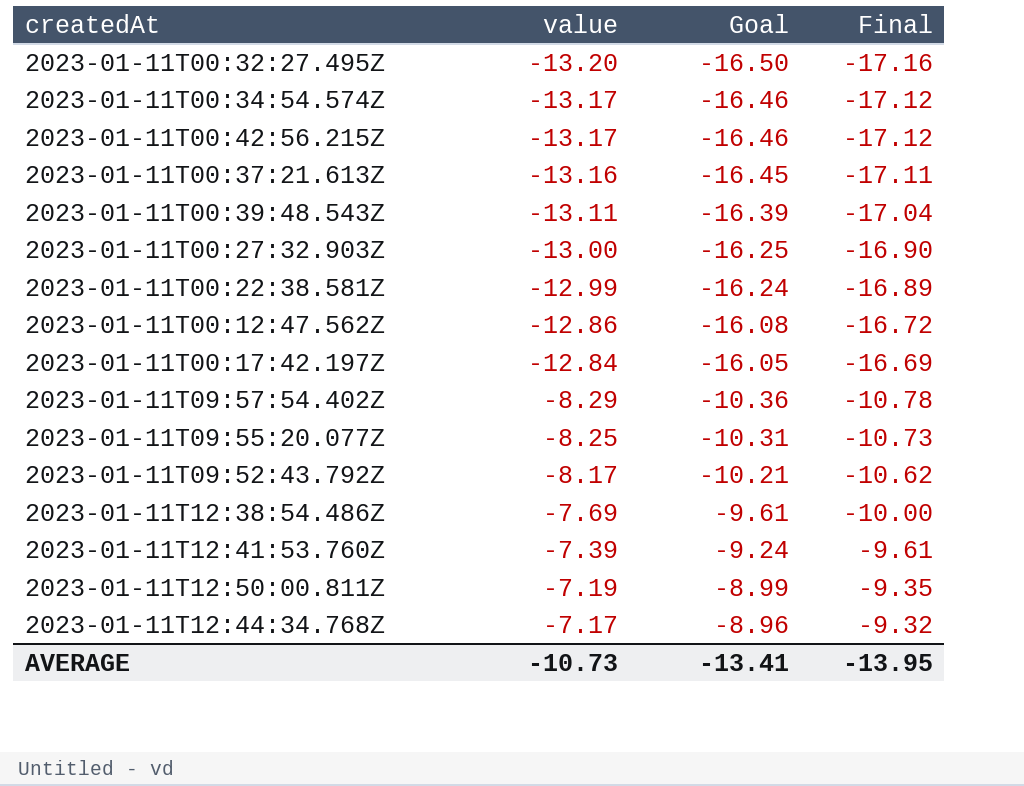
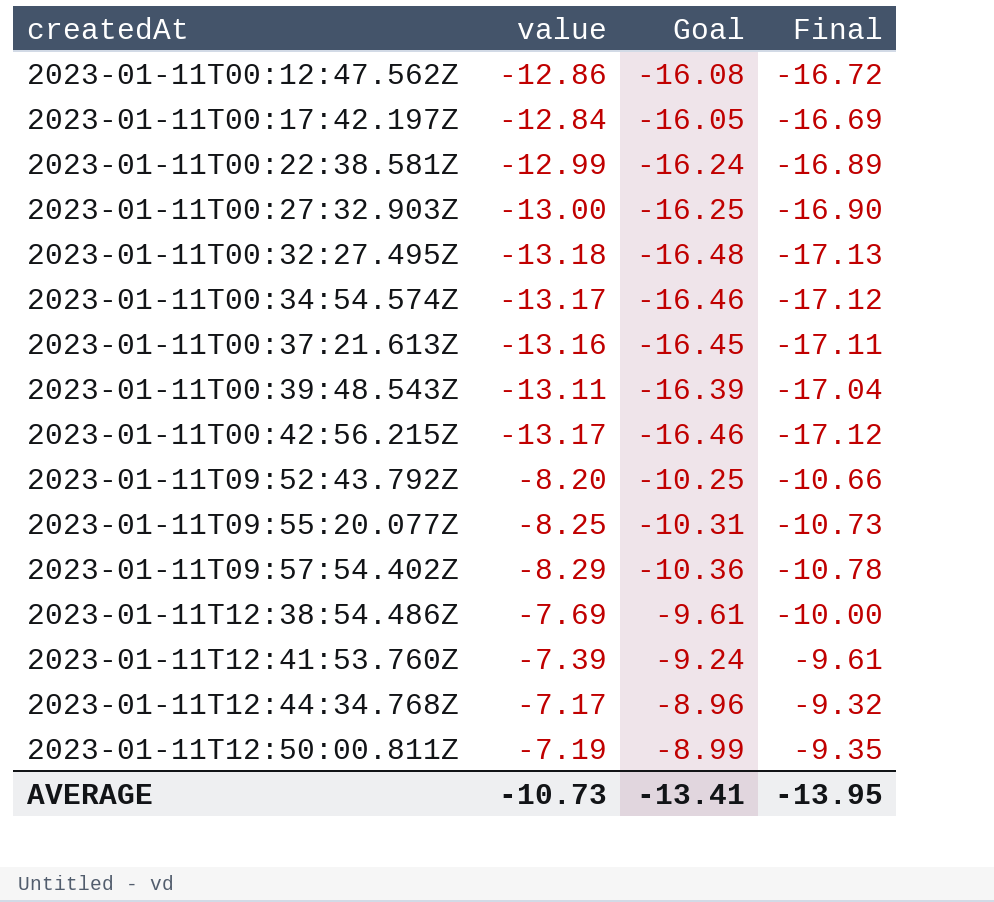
row order: value ascending -> createdAt ascending
2023-01-11T00:32:27.495Z | value: -13.20 -> -13.18
2023-01-11T00:32:27.495Z | Goal: -16.50 -> -16.48
2023-01-11T00:32:27.495Z | Final: -17.16 -> -17.13
2023-01-11T09:52:43.792Z | value: -8.17 -> -8.20
2023-01-11T09:52:43.792Z | Goal: -10.21 -> -10.25
2023-01-11T09:52:43.792Z | Final: -10.62 -> -10.66

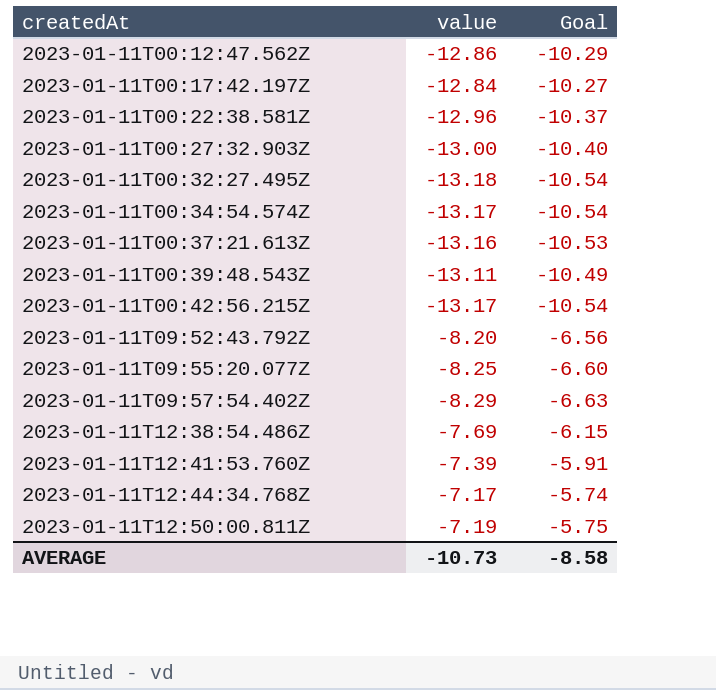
column Final | formula: [value] * 1.3 -> none
column Goal | formula: [value] * 1.25 -> [value] * 0.8
2023-01-11T00:22:38.581Z | value: -12.99 -> -12.96
AVERAGE | Goal: -13.41 -> -8.58

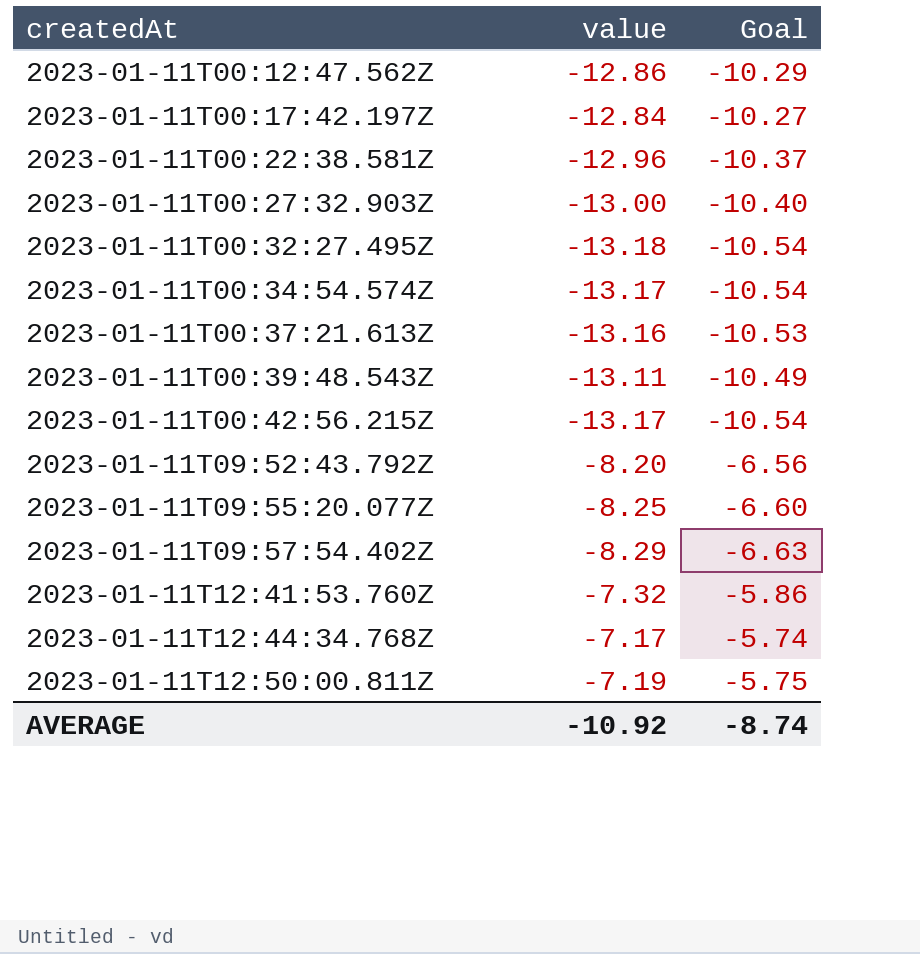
row 2023-01-11T12:38:54.486Z: -7.69 | -6.15 -> none
2023-01-11T12:41:53.760Z | value: -7.39 -> -7.32
2023-01-11T12:41:53.760Z | Goal: -5.91 -> -5.86
AVERAGE | value: -10.73 -> -10.92
AVERAGE | Goal: -8.58 -> -8.74

